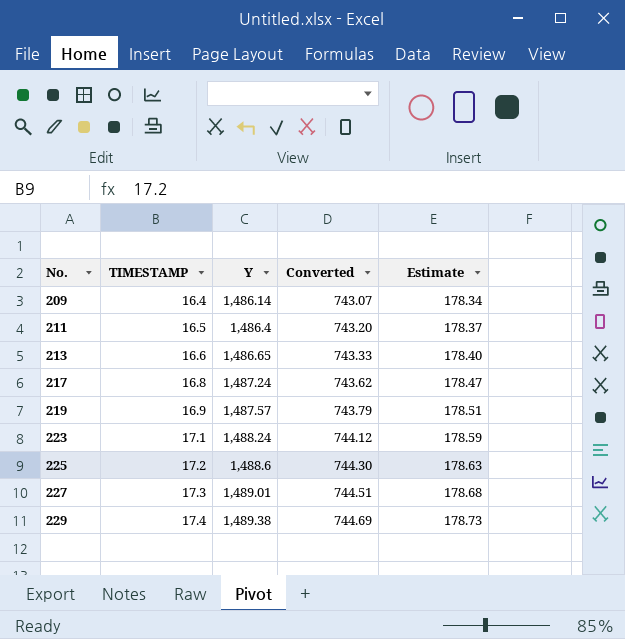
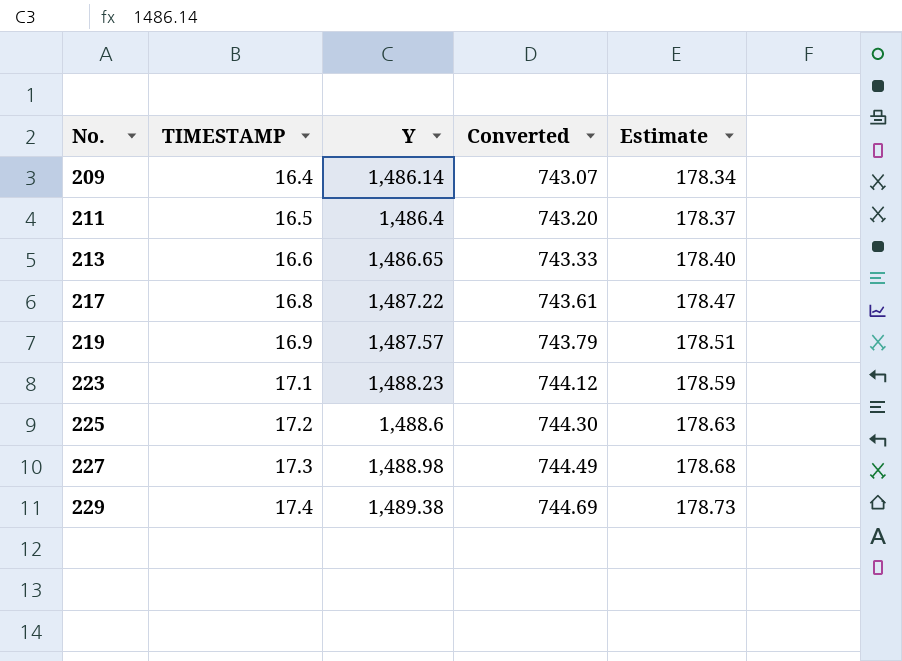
217 | Y: 1,487.24 -> 1,487.22
217 | Converted: 743.62 -> 743.61
223 | Y: 1,488.24 -> 1,488.23
227 | Y: 1,489.01 -> 1,488.98
227 | Converted: 744.51 -> 744.49

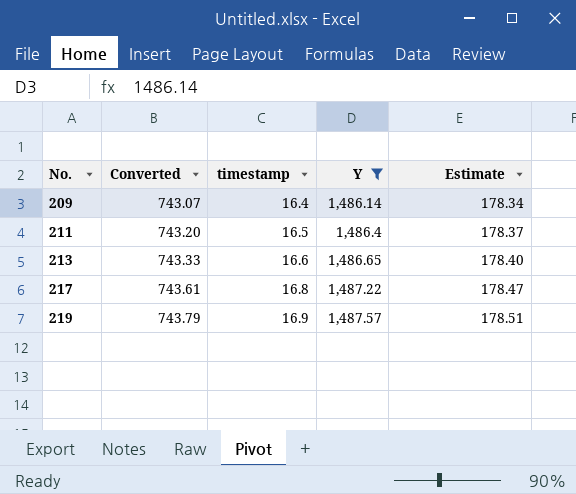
filter: none -> Y <= 1,487.57
column Converted | position: 4 -> 2
column name: TIMESTAMP -> timestamp

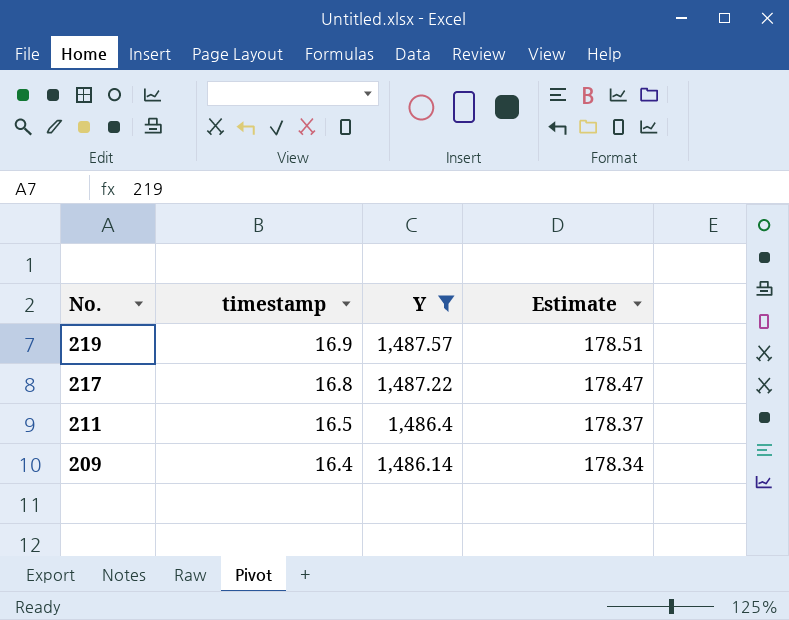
row order: No. ascending -> No. descending
column Converted | formula: [Y] * 0.5 -> none
row 213: 743.33 | 16.6 | 1,486.65 | 178.40 -> none

